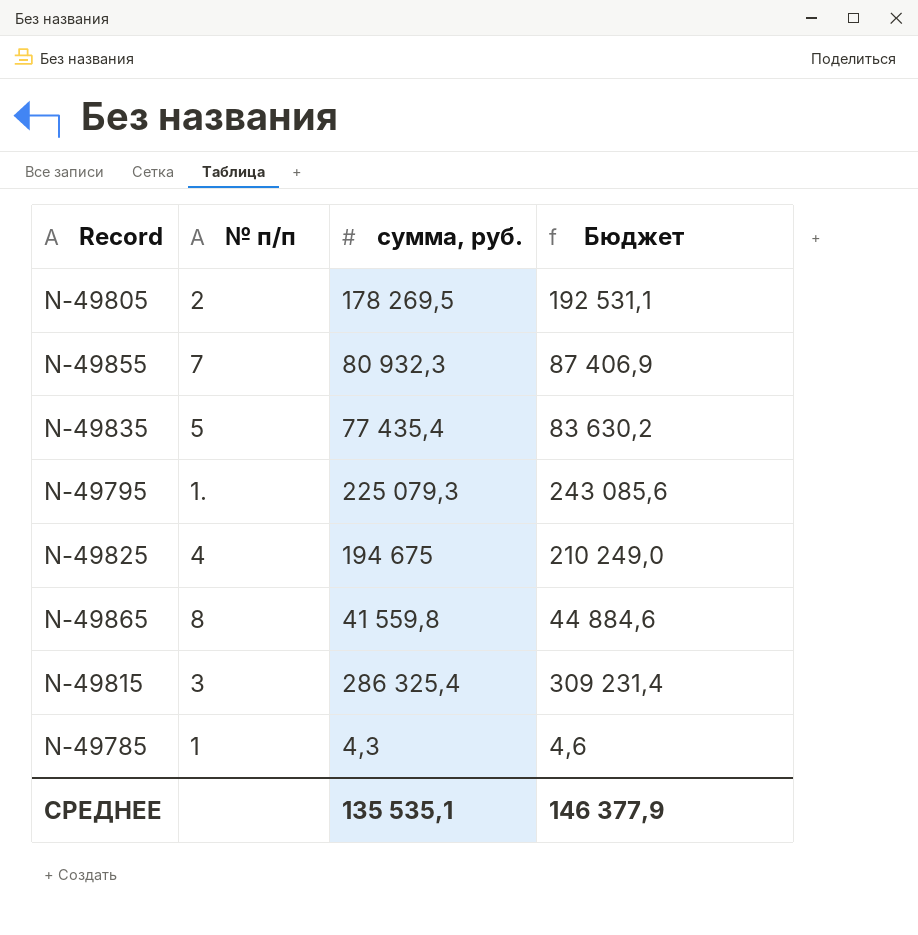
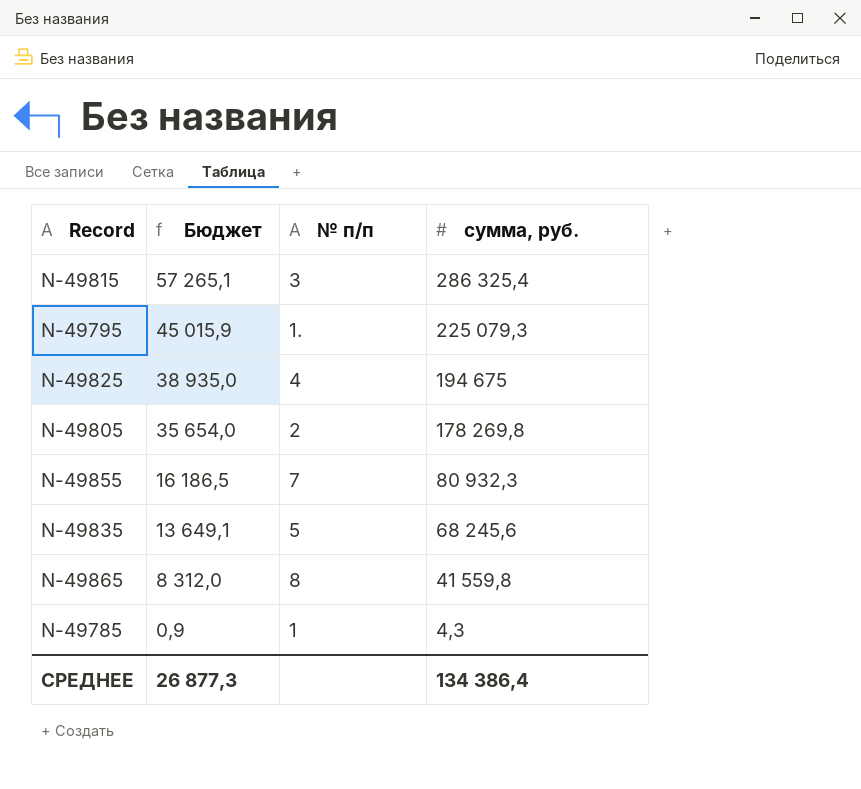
row order: none -> Бюджет descending
column Бюджет | formula: [сумма, руб.] * 1,08 -> [сумма, руб.] * 0,2
column Бюджет | position: 4 -> 2
N-49805 | сумма, руб.: 178 269,5 -> 178 269,8
N-49835 | сумма, руб.: 77 435,4 -> 68 245,6
СРЕДНЕЕ | Бюджет: 146 377,9 -> 26 877,3
СРЕДНЕЕ | сумма, руб.: 135 535,1 -> 134 386,4

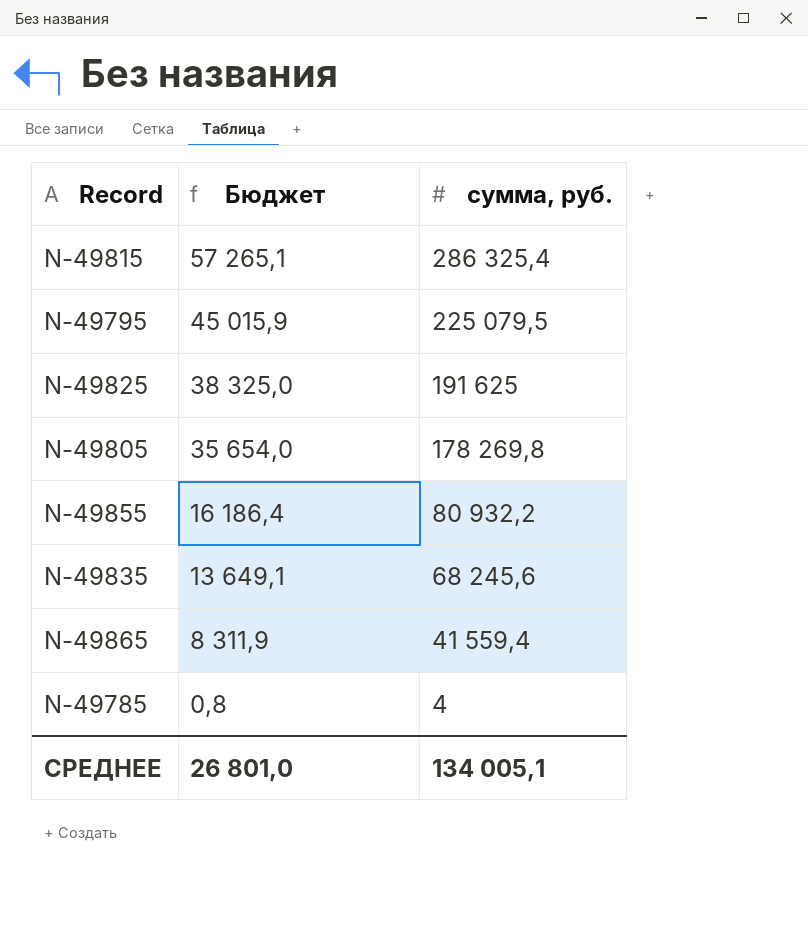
column № п/п | position: 3 -> none
N-49795 | сумма, руб.: 225 079,3 -> 225 079,5
N-49825 | Бюджет: 38 935,0 -> 38 325,0
N-49825 | сумма, руб.: 194 675 -> 191 625
N-49855 | Бюджет: 16 186,5 -> 16 186,4
N-49855 | сумма, руб.: 80 932,3 -> 80 932,2
N-49865 | Бюджет: 8 312,0 -> 8 311,9
N-49865 | сумма, руб.: 41 559,8 -> 41 559,4
N-49785 | Бюджет: 0,9 -> 0,8
N-49785 | сумма, руб.: 4,3 -> 4
СРЕДНЕЕ | Бюджет: 26 877,3 -> 26 801,0
СРЕДНЕЕ | сумма, руб.: 134 386,4 -> 134 005,1

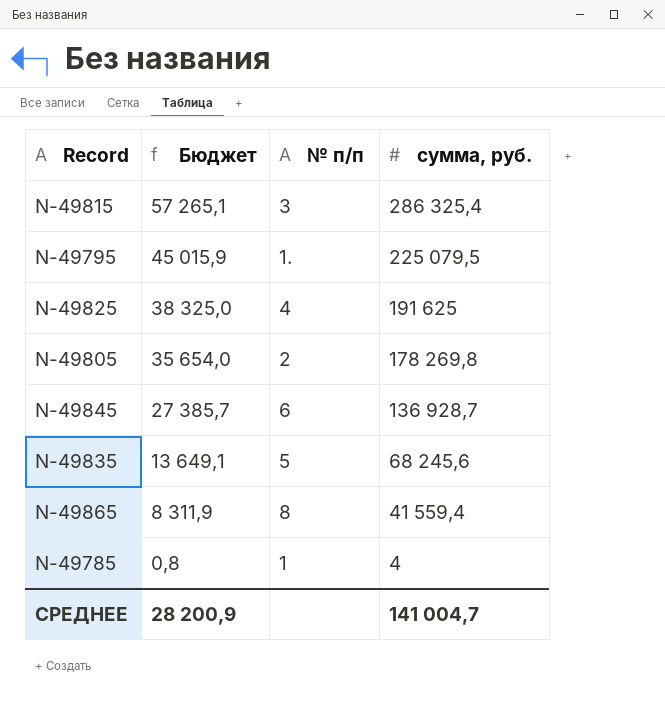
column № п/п | position: none -> 3
row N-49855: 16 186,4 | 80 932,2 -> none
row N-49845: none -> 27 385,7 | 6 | 136 928,7
СРЕДНЕЕ | Бюджет: 26 801,0 -> 28 200,9
СРЕДНЕЕ | сумма, руб.: 134 005,1 -> 141 004,7

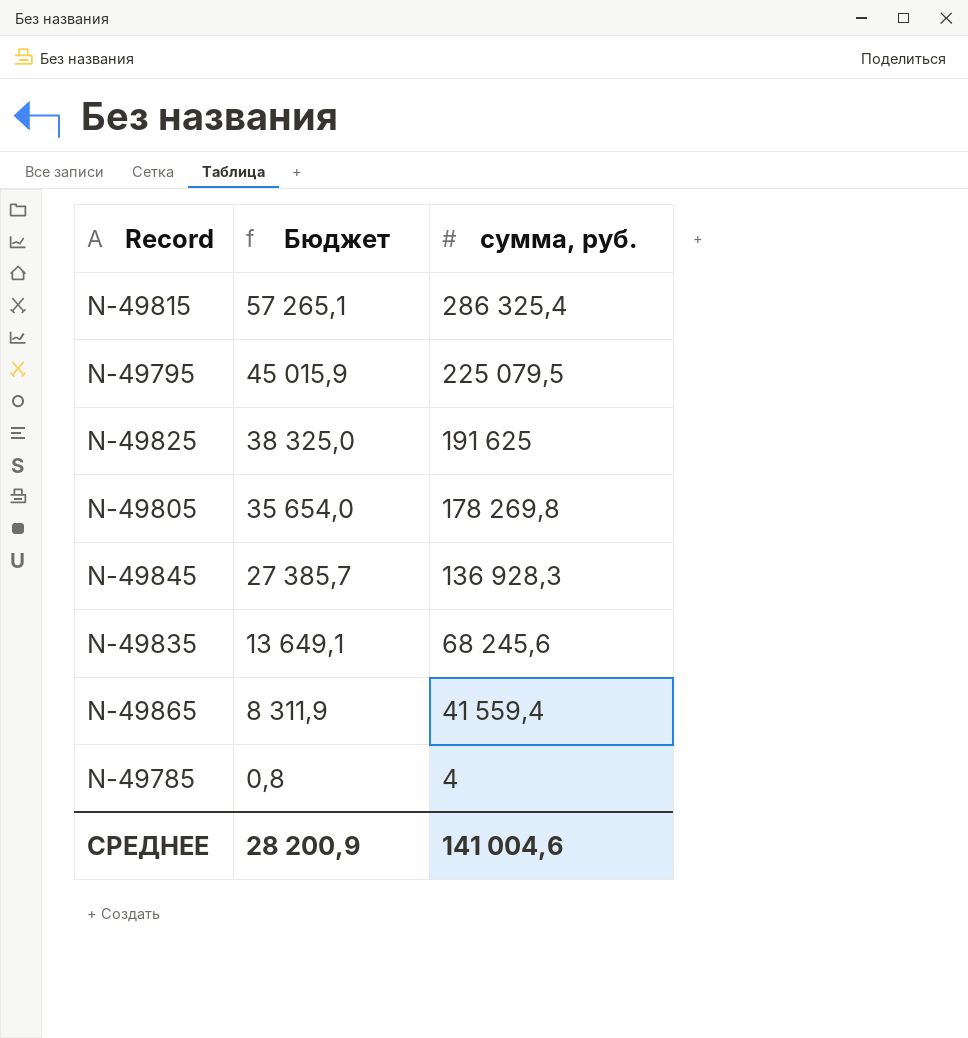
column № п/п | position: 3 -> none
N-49845 | сумма, руб.: 136 928,7 -> 136 928,3
СРЕДНЕЕ | сумма, руб.: 141 004,7 -> 141 004,6

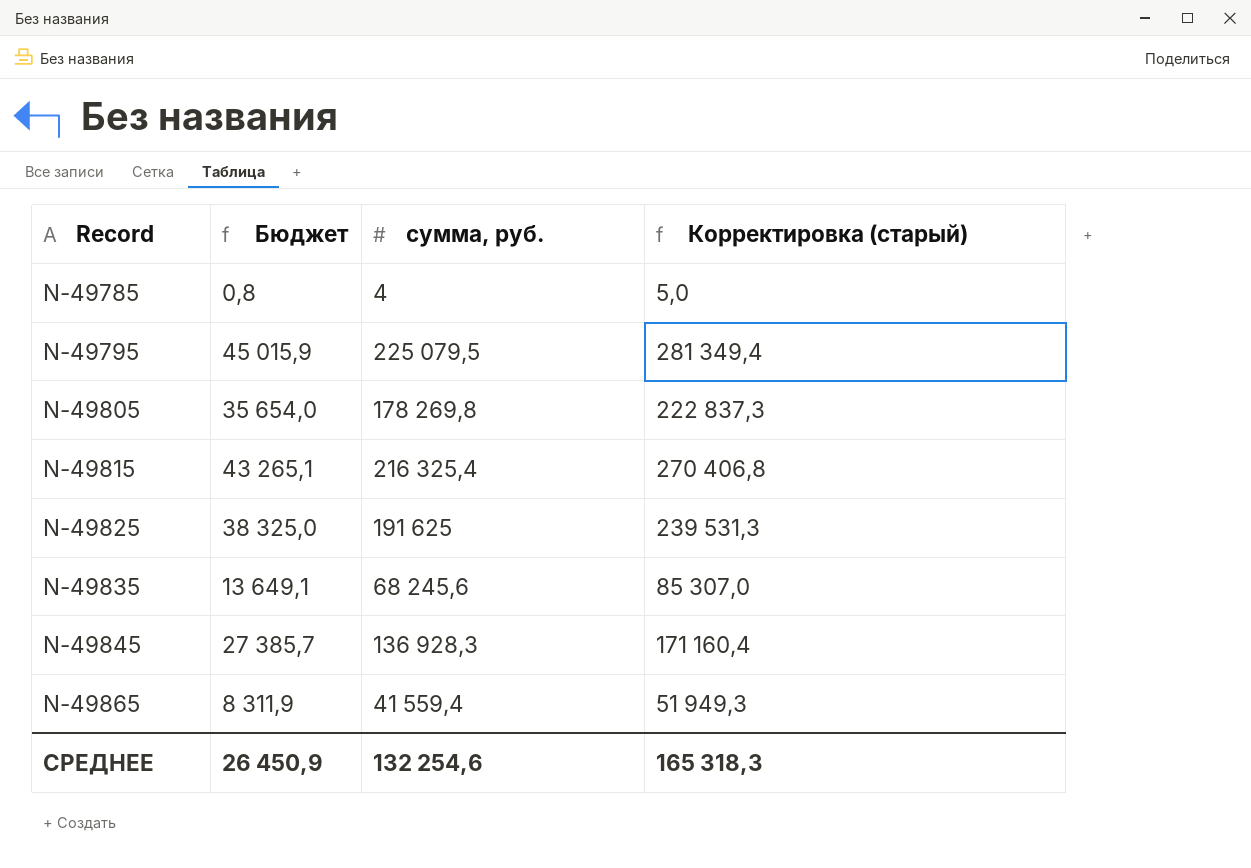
row order: Бюджет descending -> Record ascending
column Корректировка (старый) | formula: none -> [сумма, руб.] * 1,25
N-49815 | Бюджет: 57 265,1 -> 43 265,1
N-49815 | сумма, руб.: 286 325,4 -> 216 325,4
СРЕДНЕЕ | Бюджет: 28 200,9 -> 26 450,9
СРЕДНЕЕ | сумма, руб.: 141 004,6 -> 132 254,6

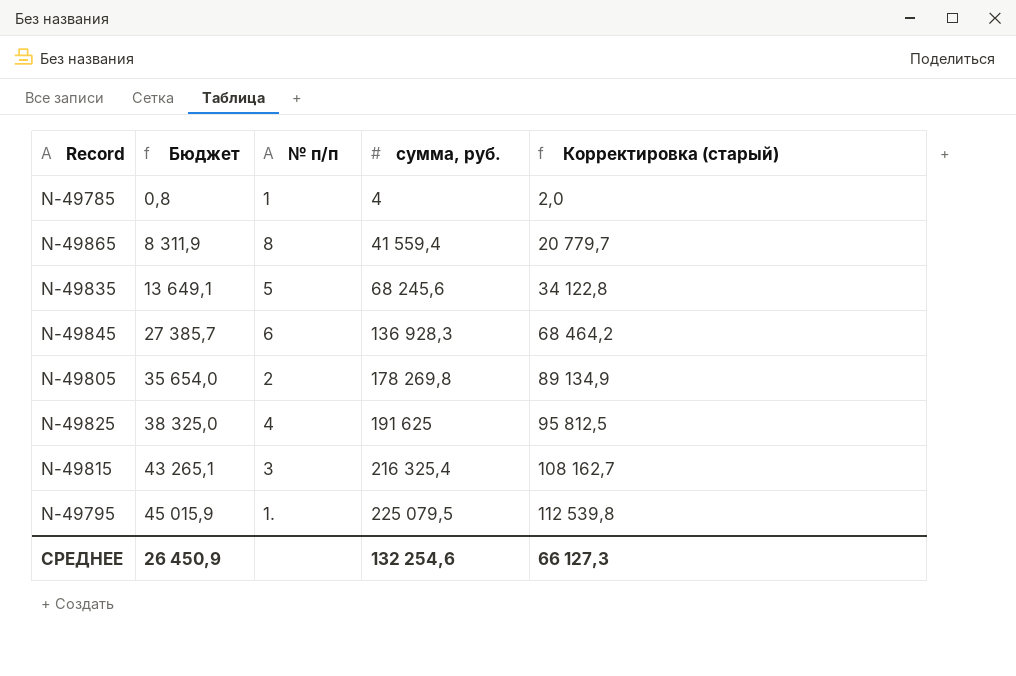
row order: Record ascending -> Бюджет ascending
column № п/п | position: none -> 3
column Корректировка (старый) | formula: [сумма, руб.] * 1,25 -> [сумма, руб.] * 0,5
СРЕДНЕЕ | Корректировка (старый): 165 318,3 -> 66 127,3

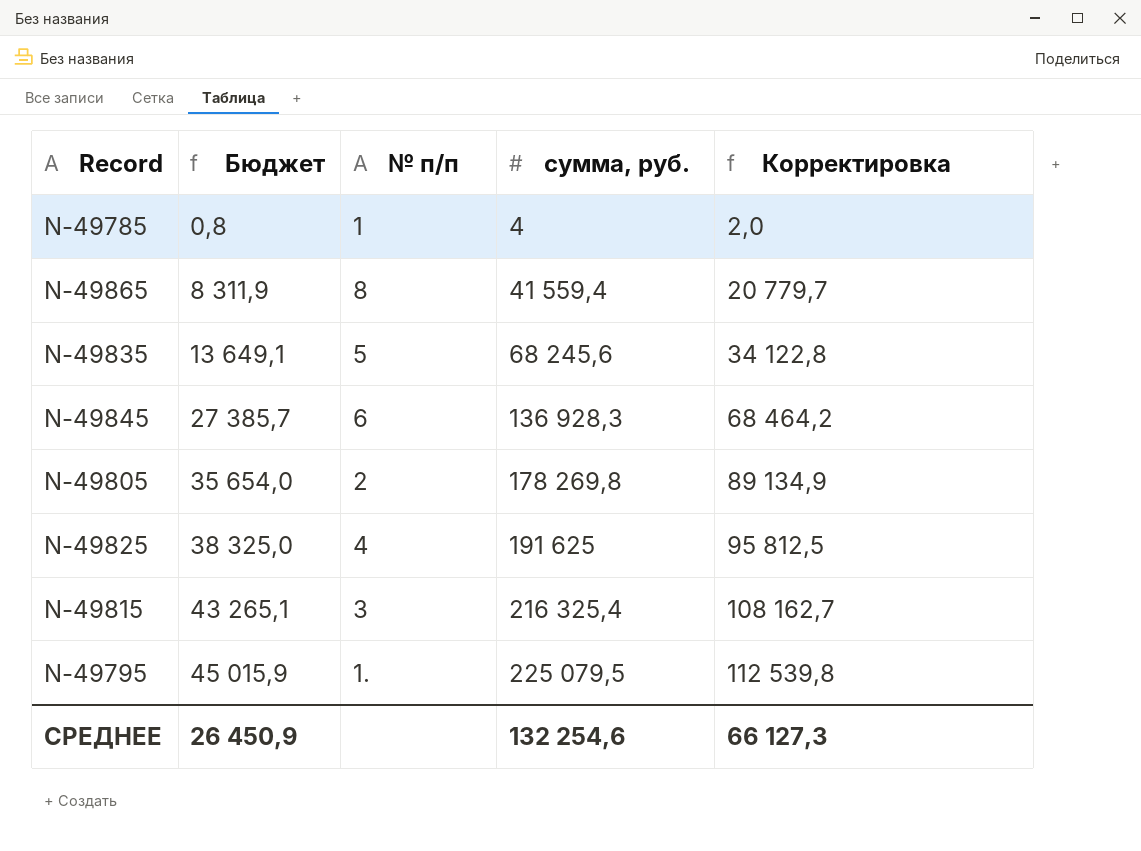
column name: Корректировка (старый) -> Корректировка

